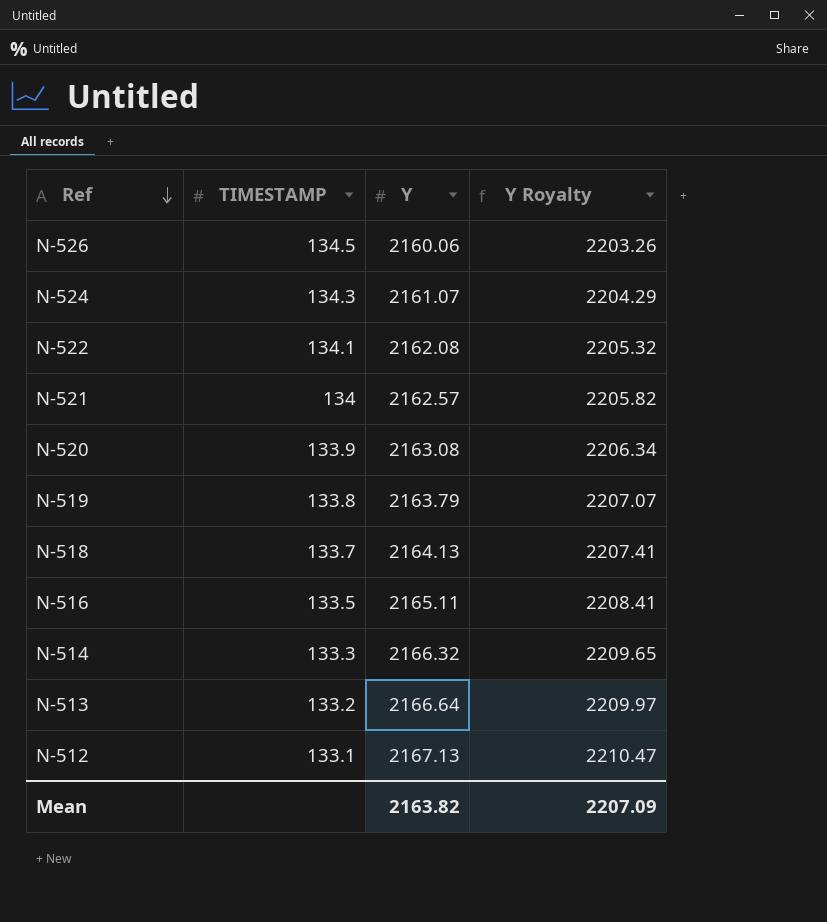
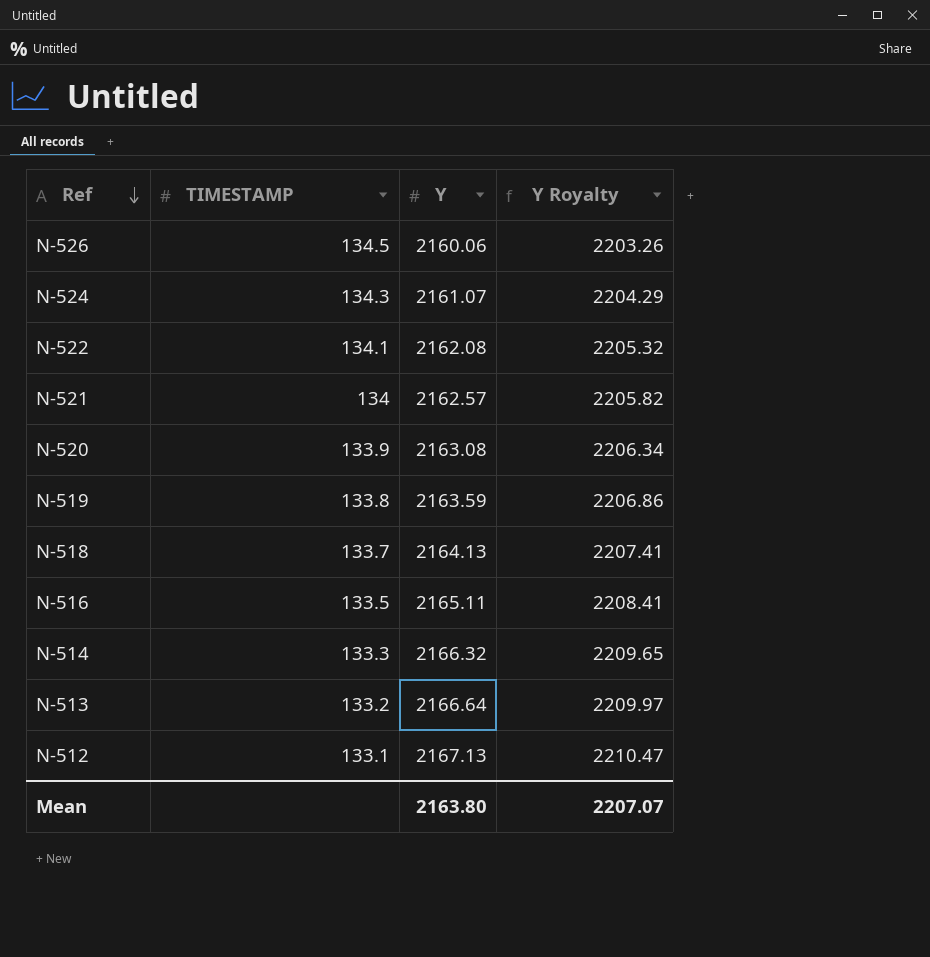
N-519 | Y: 2163.79 -> 2163.59
N-519 | Y Royalty: 2207.07 -> 2206.86
Mean | Y: 2163.82 -> 2163.80
Mean | Y Royalty: 2207.09 -> 2207.07

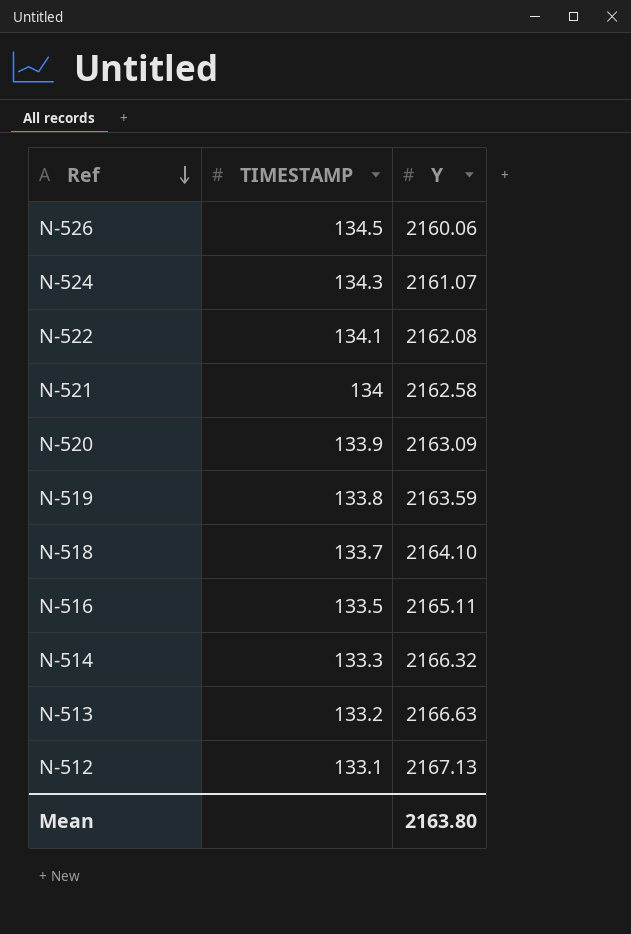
column Y Royalty | formula: [Y] * 1.02 -> none
N-521 | Y: 2162.57 -> 2162.58
N-520 | Y: 2163.08 -> 2163.09
N-518 | Y: 2164.13 -> 2164.10
N-513 | Y: 2166.64 -> 2166.63

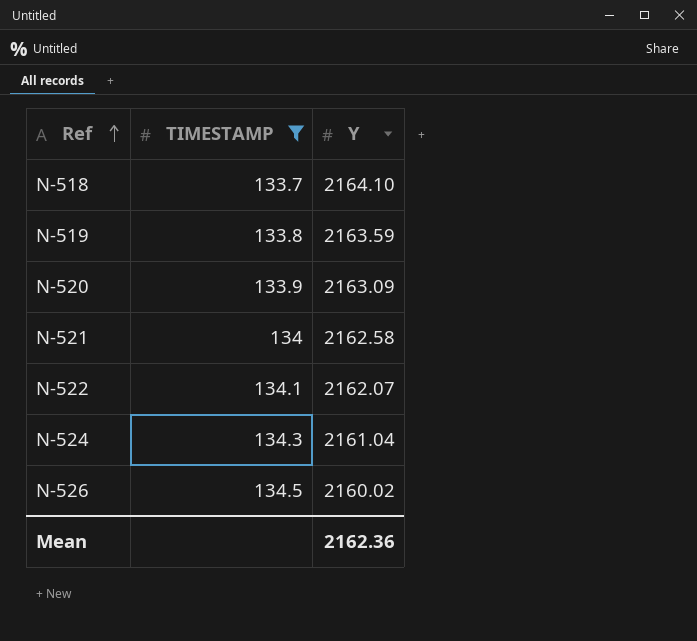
filter: none -> TIMESTAMP >= 133.7
row order: Ref descending -> Ref ascending
N-522 | Y: 2162.08 -> 2162.07
N-524 | Y: 2161.07 -> 2161.04
N-526 | Y: 2160.06 -> 2160.02
Mean | Y: 2163.80 -> 2162.36

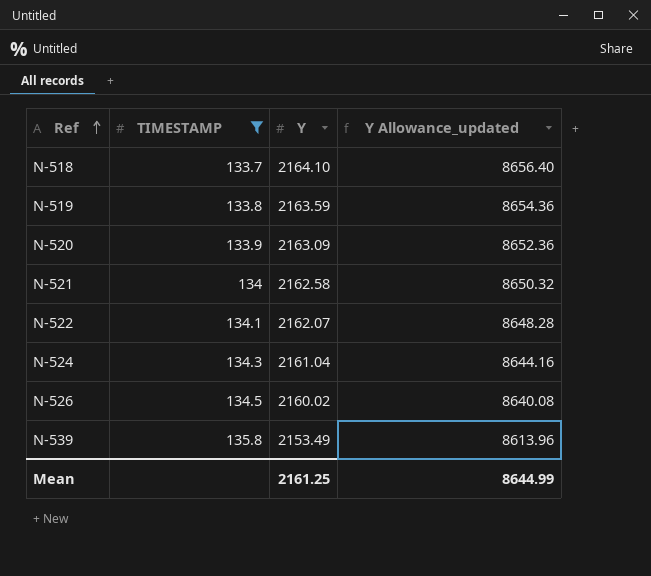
column Y Allowance_updated | formula: none -> [Y] * 4
row N-539: none -> 135.8 | 2153.49 | 8613.96
Mean | Y: 2162.36 -> 2161.25

